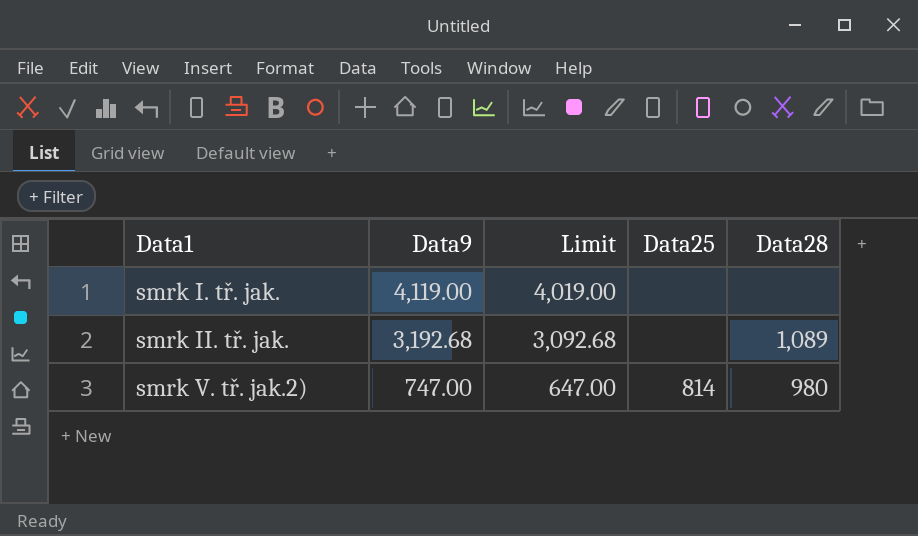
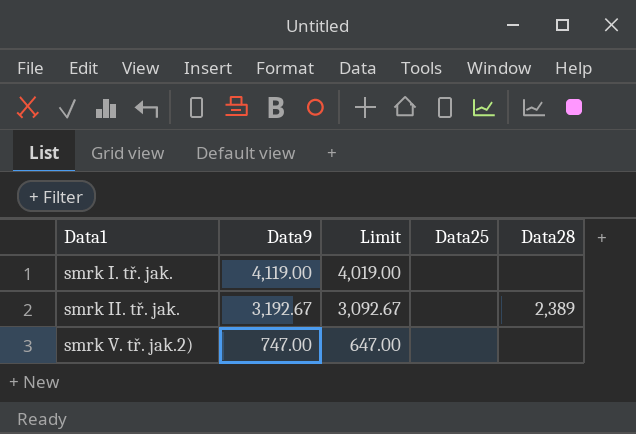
smrk II. tř. jak. | Data9: 3,192.68 -> 3,192.67
smrk II. tř. jak. | Limit: 3,092.68 -> 3,092.67
smrk II. tř. jak. | Data28: 1,089 -> 2,389
smrk V. tř. jak.2) | Data25: 814 -> none
smrk V. tř. jak.2) | Data28: 980 -> none

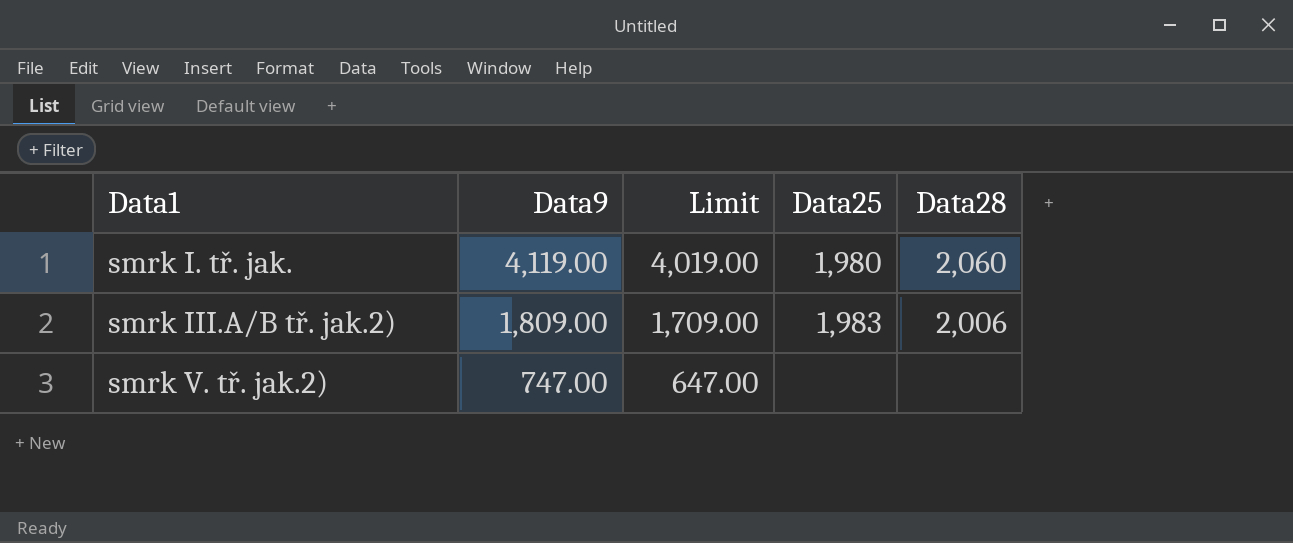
row smrk II. tř. jak.: 3,192.67 | 3,092.67 | none | 2,389 -> none
smrk I. tř. jak. | Data25: none -> 1,980
smrk I. tř. jak. | Data28: none -> 2,060
row smrk III.A/B tř. jak.2): none -> 1,809.00 | 1,709.00 | 1,983 | 2,006

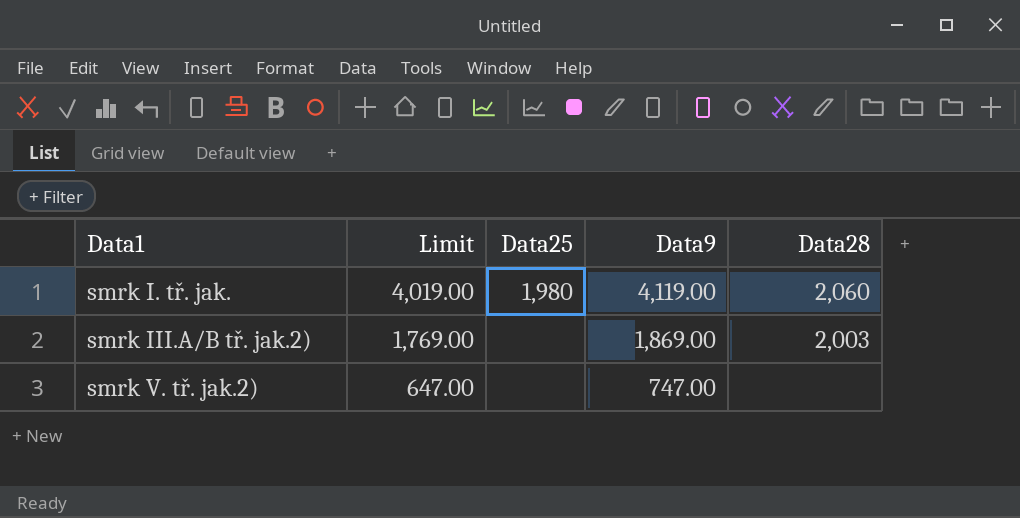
column Data9 | position: 2 -> 4
smrk III.A/B tř. jak.2) | Limit: 1,709.00 -> 1,769.00
smrk III.A/B tř. jak.2) | Data25: 1,983 -> none
smrk III.A/B tř. jak.2) | Data9: 1,809.00 -> 1,869.00
smrk III.A/B tř. jak.2) | Data28: 2,006 -> 2,003

